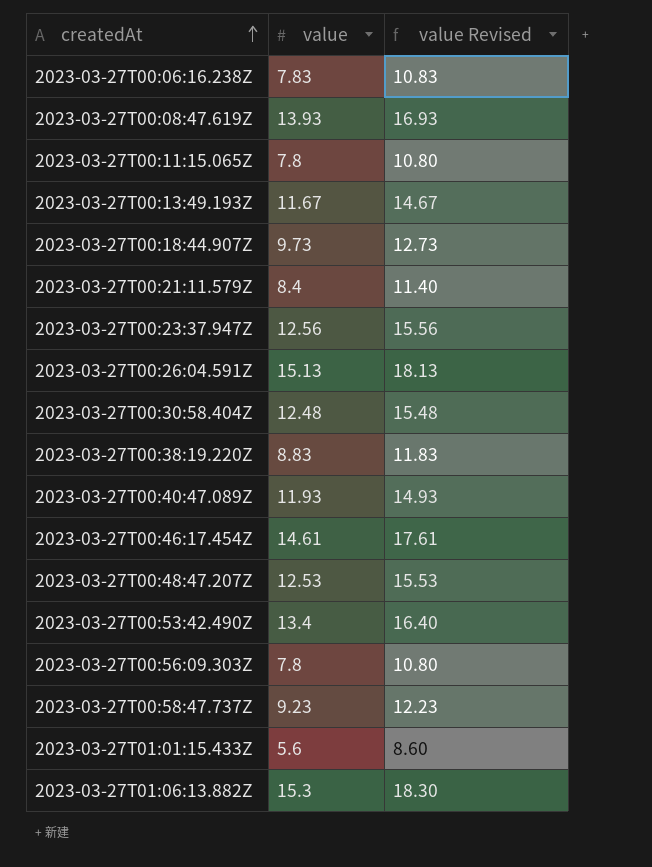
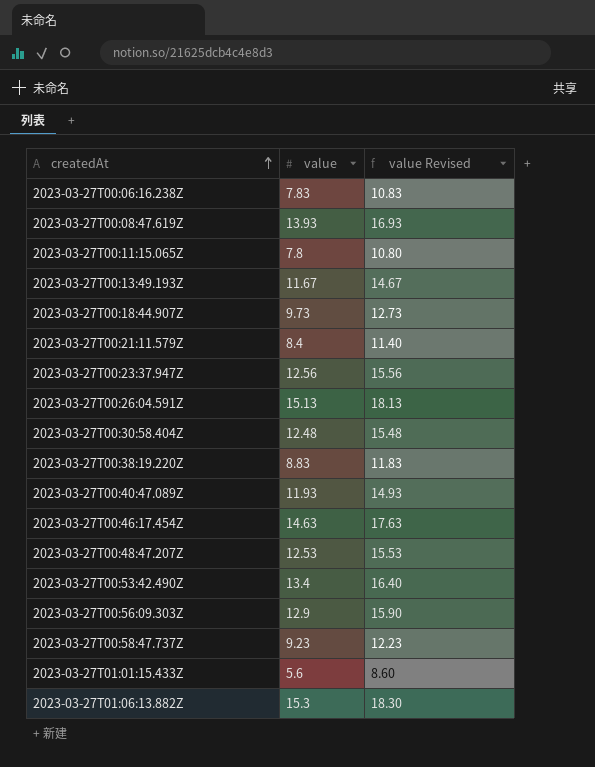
2023-03-27T00:46:17.454Z | value: 14.61 -> 14.63
2023-03-27T00:46:17.454Z | value Revised: 17.61 -> 17.63
2023-03-27T00:56:09.303Z | value: 7.8 -> 12.9
2023-03-27T00:56:09.303Z | value Revised: 10.80 -> 15.90

